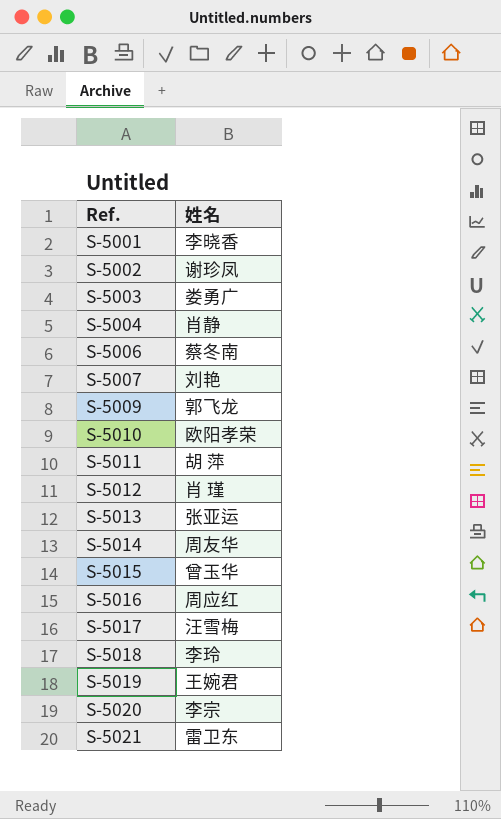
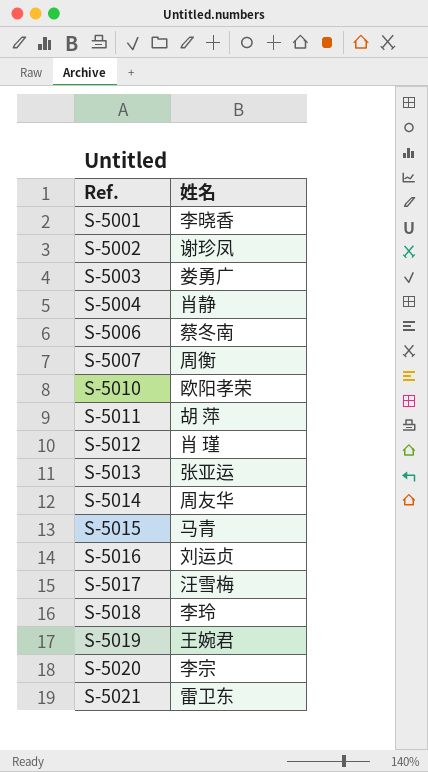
row S-5009: 郭飞龙 -> none
S-5007 | 姓名: 刘艳 -> 周衡
S-5015 | 姓名: 曾玉华 -> 马青
S-5016 | 姓名: 周应红 -> 刘运贞

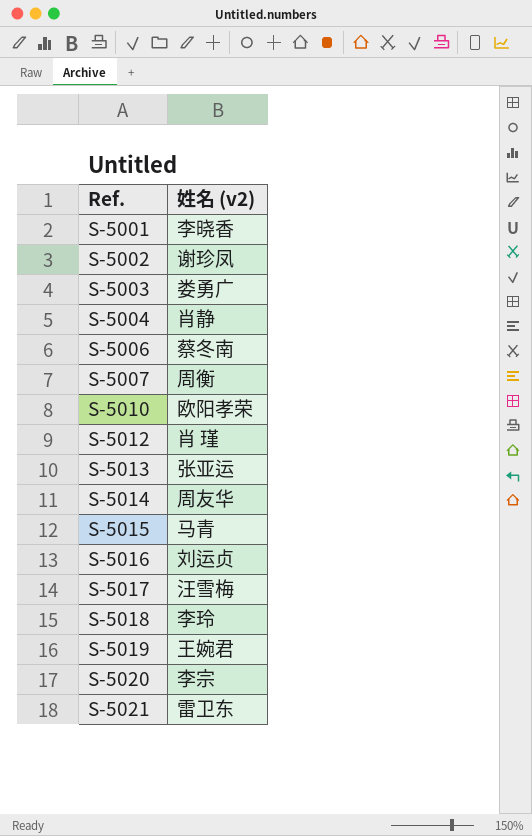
column name: 姓名 -> 姓名 (v2)
row S-5011: 胡 萍 -> none

